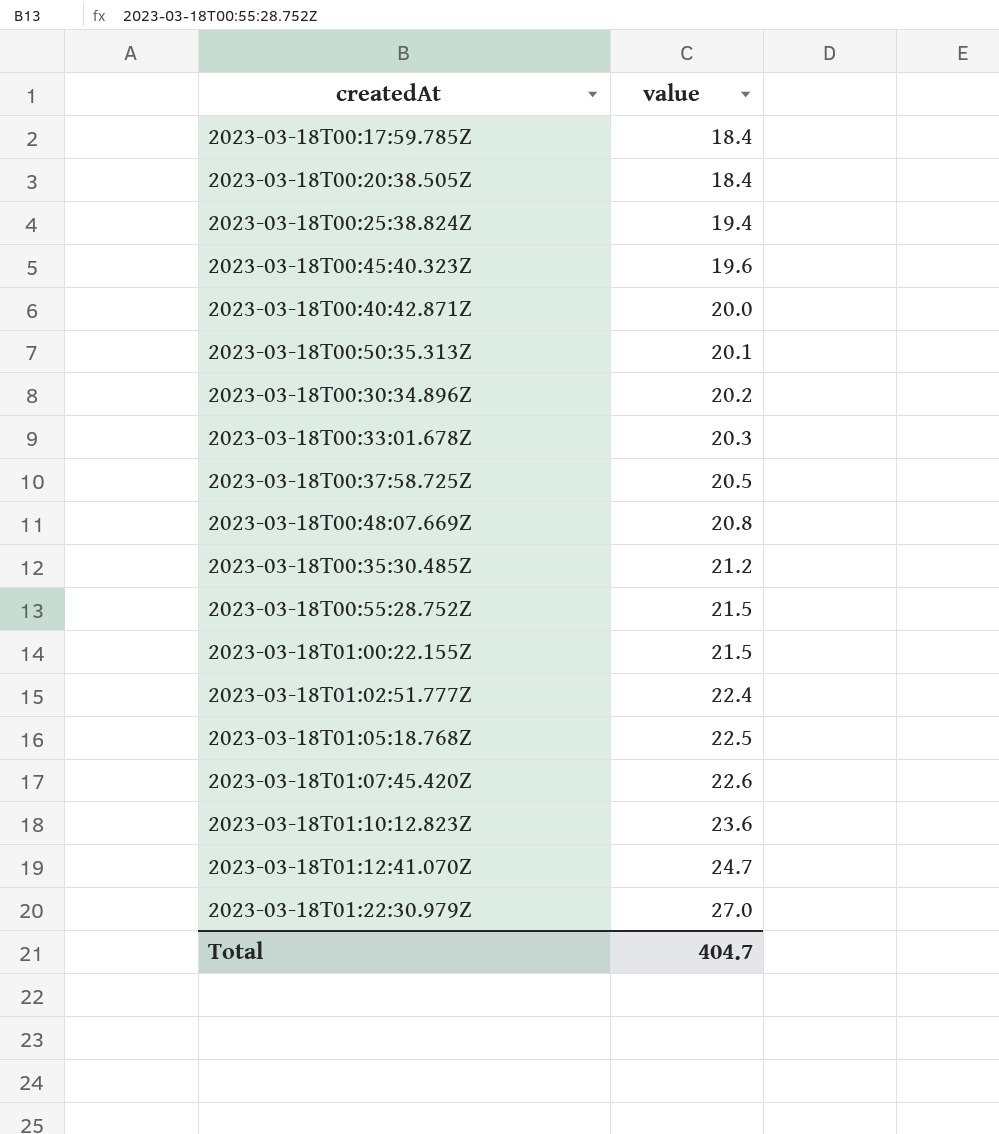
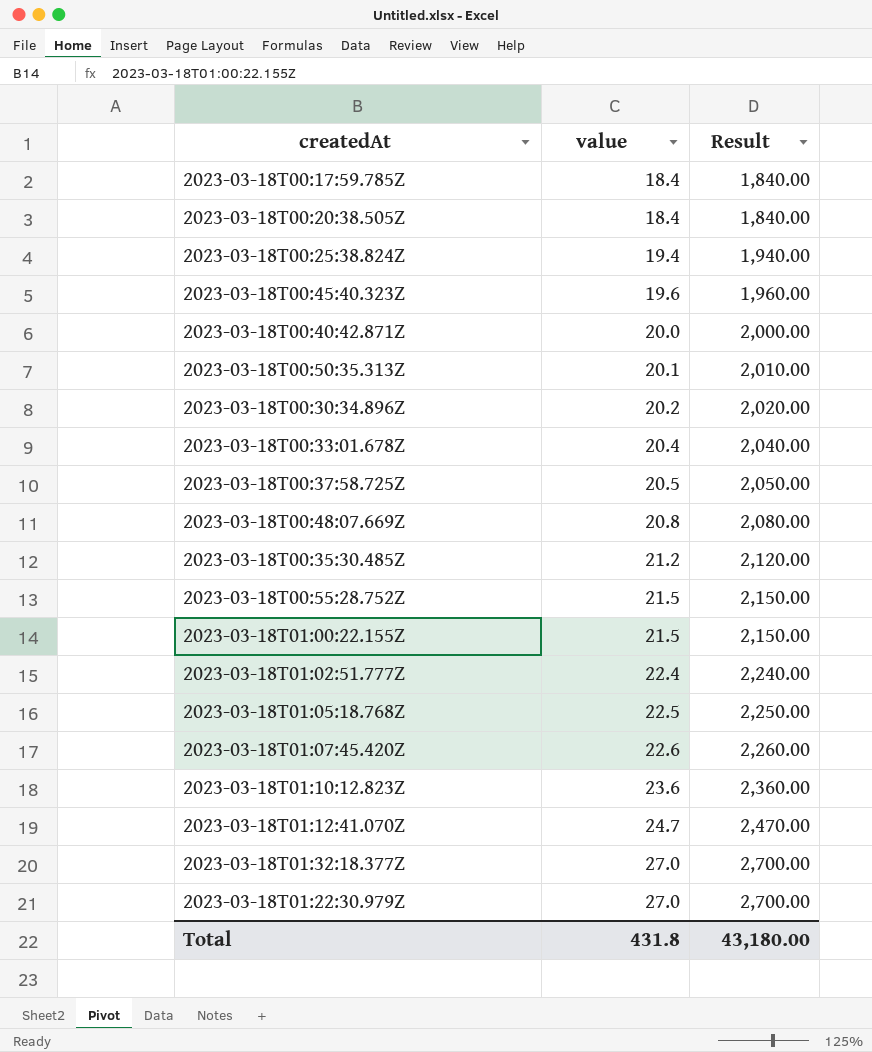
column Result | formula: none -> [value] * 100
2023-03-18T00:33:01.678Z | value: 20.3 -> 20.4
row 2023-03-18T01:32:18.377Z: none -> 27.0 | 2,700.00
Total | value: 404.7 -> 431.8

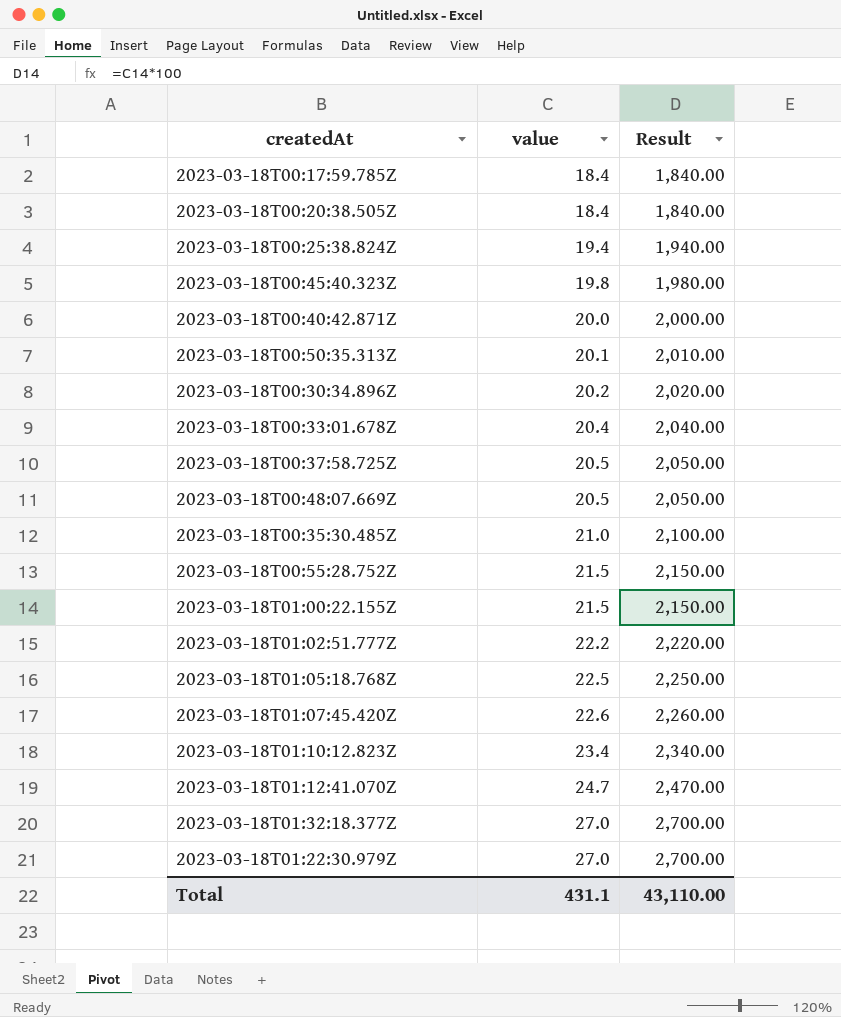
2023-03-18T00:45:40.323Z | value: 19.6 -> 19.8
2023-03-18T00:45:40.323Z | Result: 1,960.00 -> 1,980.00
2023-03-18T00:48:07.669Z | value: 20.8 -> 20.5
2023-03-18T00:48:07.669Z | Result: 2,080.00 -> 2,050.00
2023-03-18T00:35:30.485Z | value: 21.2 -> 21.0
2023-03-18T00:35:30.485Z | Result: 2,120.00 -> 2,100.00
2023-03-18T01:02:51.777Z | value: 22.4 -> 22.2
2023-03-18T01:02:51.777Z | Result: 2,240.00 -> 2,220.00
2023-03-18T01:10:12.823Z | value: 23.6 -> 23.4
2023-03-18T01:10:12.823Z | Result: 2,360.00 -> 2,340.00
Total | value: 431.8 -> 431.1
Total | Result: 43,180.00 -> 43,110.00

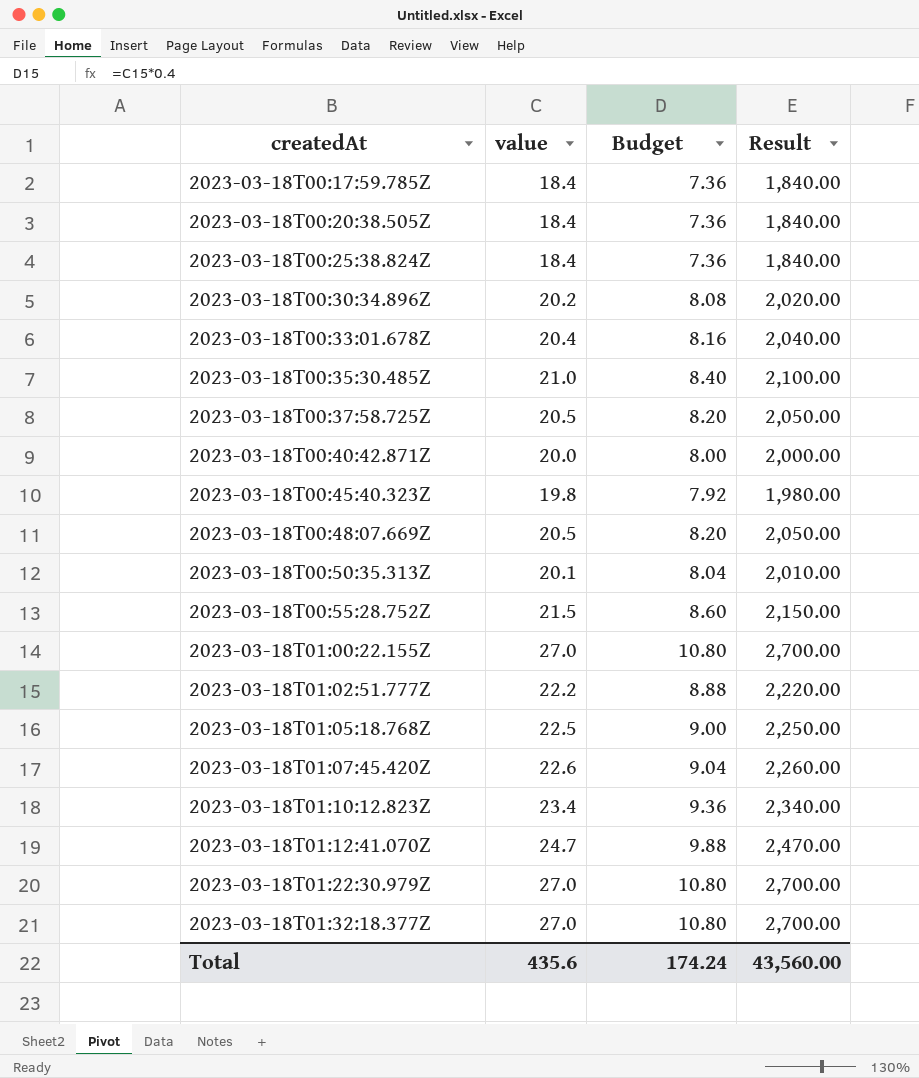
row order: value ascending -> createdAt ascending
column Budget | formula: none -> [value] * 0.4
2023-03-18T00:25:38.824Z | value: 19.4 -> 18.4
2023-03-18T00:25:38.824Z | Result: 1,940.00 -> 1,840.00
2023-03-18T01:00:22.155Z | value: 21.5 -> 27.0
2023-03-18T01:00:22.155Z | Result: 2,150.00 -> 2,700.00
Total | value: 431.1 -> 435.6
Total | Result: 43,110.00 -> 43,560.00

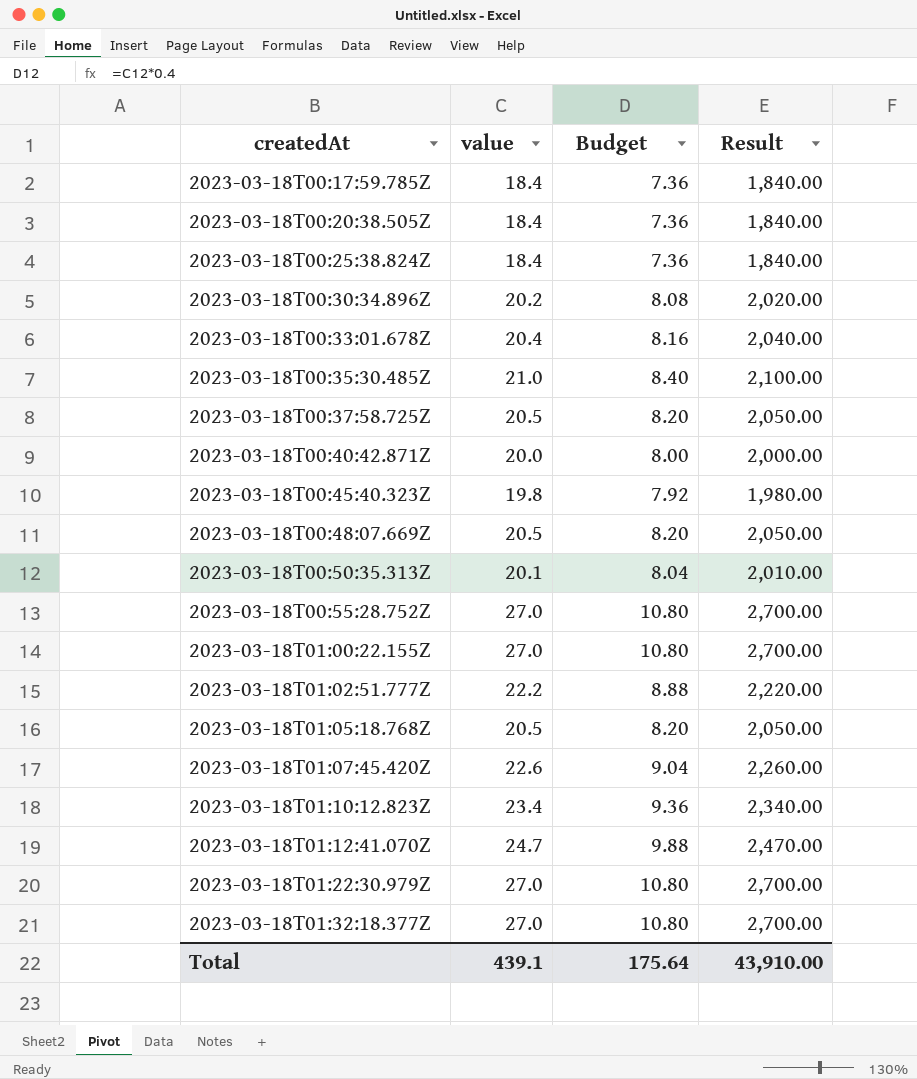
2023-03-18T00:55:28.752Z | value: 21.5 -> 27.0
2023-03-18T00:55:28.752Z | Budget: 8.60 -> 10.80
2023-03-18T00:55:28.752Z | Result: 2,150.00 -> 2,700.00
2023-03-18T01:05:18.768Z | value: 22.5 -> 20.5
2023-03-18T01:05:18.768Z | Budget: 9.00 -> 8.20
2023-03-18T01:05:18.768Z | Result: 2,250.00 -> 2,050.00
Total | value: 435.6 -> 439.1
Total | Budget: 174.24 -> 175.64
Total | Result: 43,560.00 -> 43,910.00

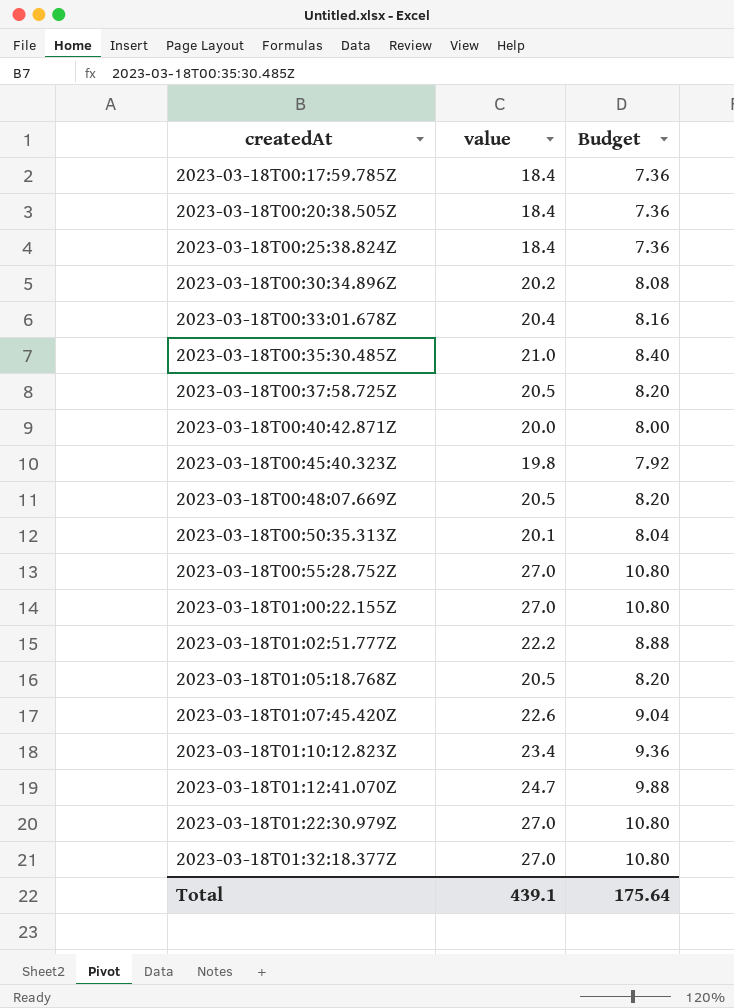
column Result | formula: [value] * 100 -> none

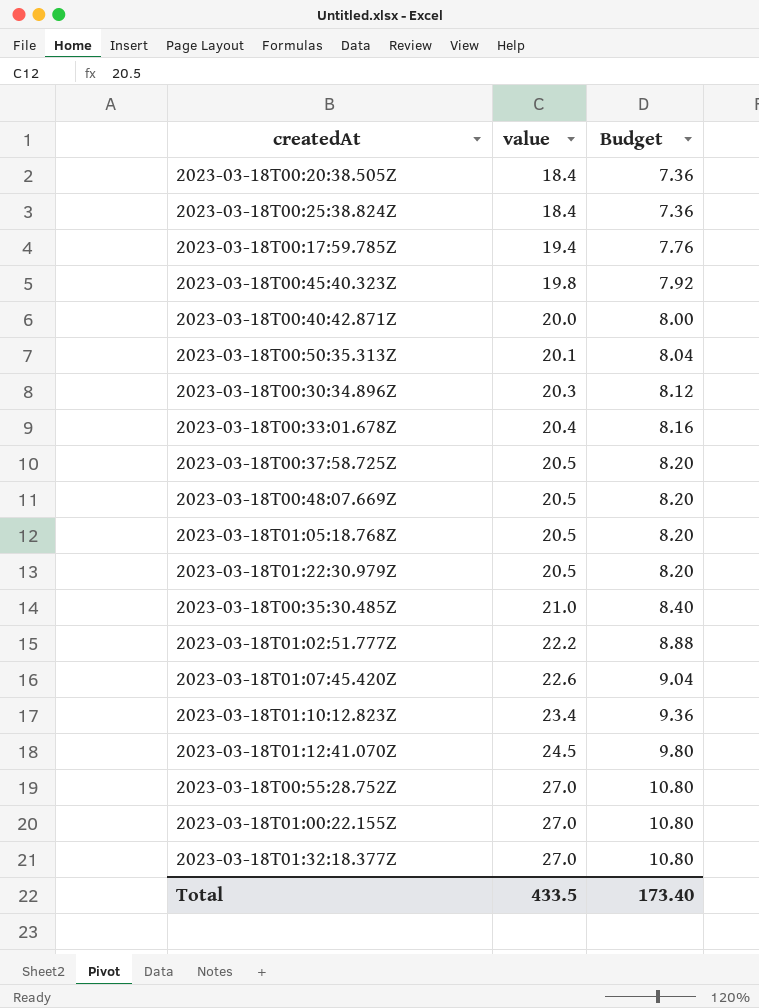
row order: createdAt ascending -> value ascending
2023-03-18T00:17:59.785Z | value: 18.4 -> 19.4
2023-03-18T00:17:59.785Z | Budget: 7.36 -> 7.76
2023-03-18T00:30:34.896Z | value: 20.2 -> 20.3
2023-03-18T00:30:34.896Z | Budget: 8.08 -> 8.12
2023-03-18T01:22:30.979Z | value: 27.0 -> 20.5
2023-03-18T01:22:30.979Z | Budget: 10.80 -> 8.20
2023-03-18T01:12:41.070Z | value: 24.7 -> 24.5
2023-03-18T01:12:41.070Z | Budget: 9.88 -> 9.80
Total | value: 439.1 -> 433.5
Total | Budget: 175.64 -> 173.40

